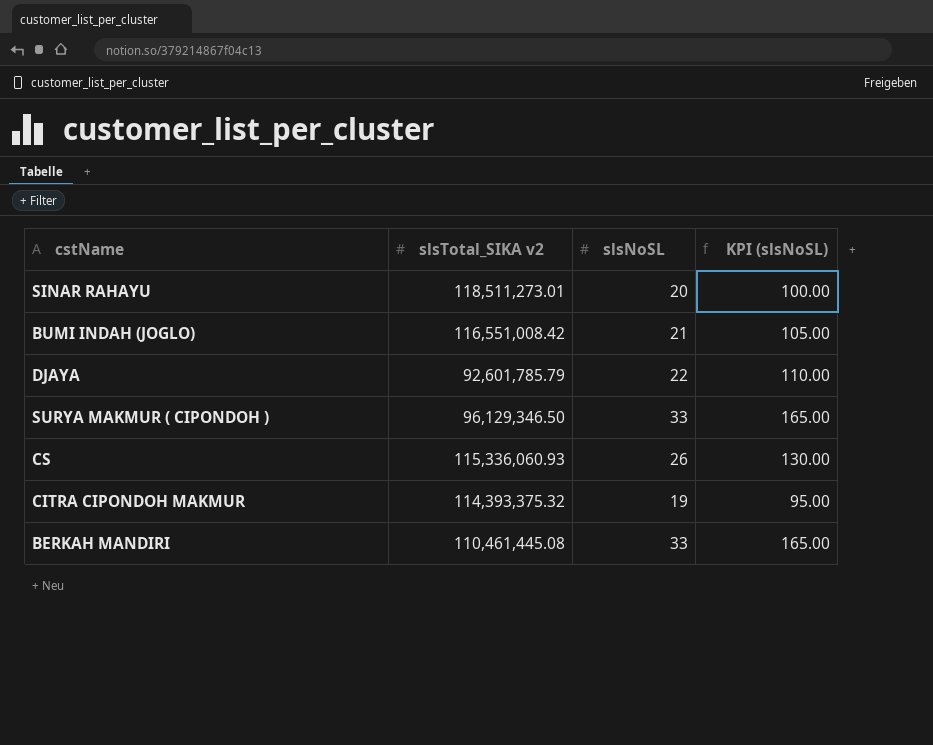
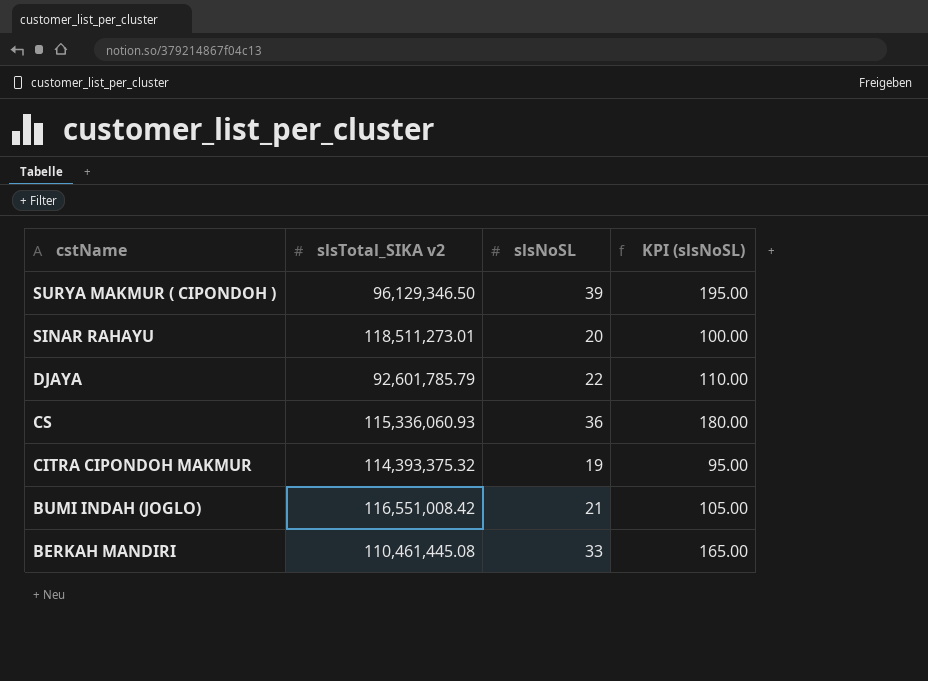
row order: none -> cstName descending
SURYA MAKMUR ( CIPONDOH ) | slsNoSL: 33 -> 39
SURYA MAKMUR ( CIPONDOH ) | KPI (slsNoSL): 165.00 -> 195.00
CS | slsNoSL: 26 -> 36
CS | KPI (slsNoSL): 130.00 -> 180.00

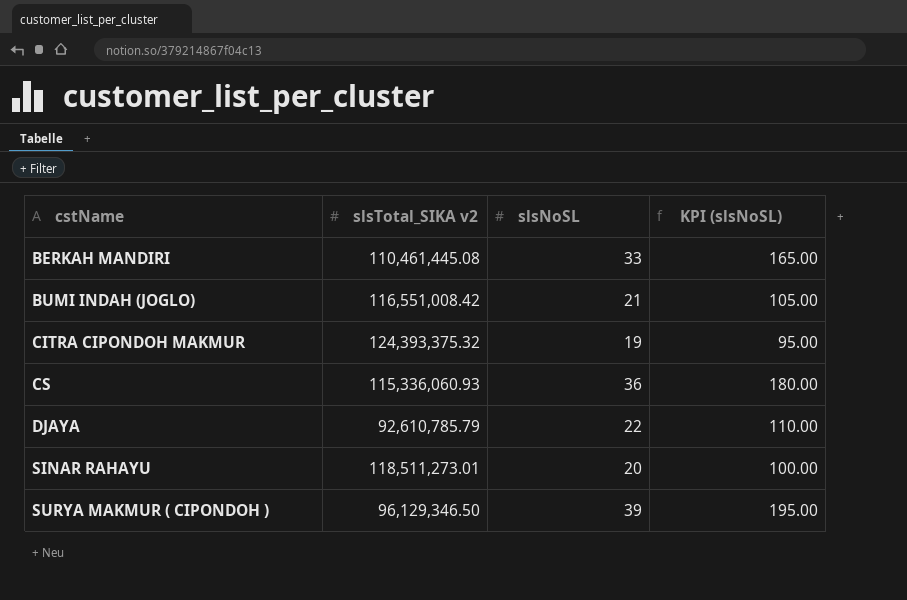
row order: cstName descending -> cstName ascending
CITRA CIPONDOH MAKMUR | slsTotal_SIKA v2: 114,393,375.32 -> 124,393,375.32
DJAYA | slsTotal_SIKA v2: 92,601,785.79 -> 92,610,785.79

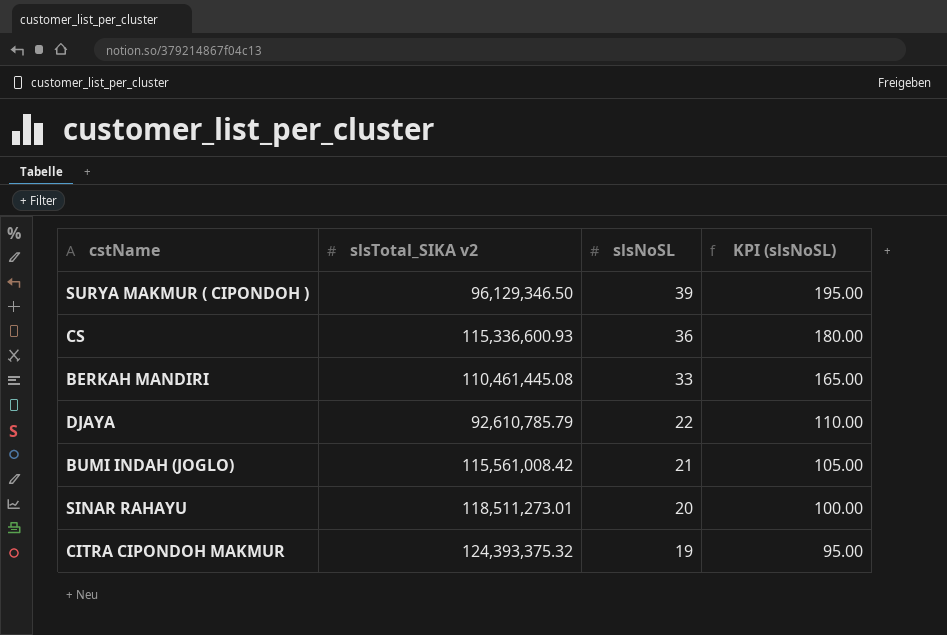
row order: cstName ascending -> slsNoSL descending
CS | slsTotal_SIKA v2: 115,336,060.93 -> 115,336,600.93
BUMI INDAH (JOGLO) | slsTotal_SIKA v2: 116,551,008.42 -> 115,561,008.42

